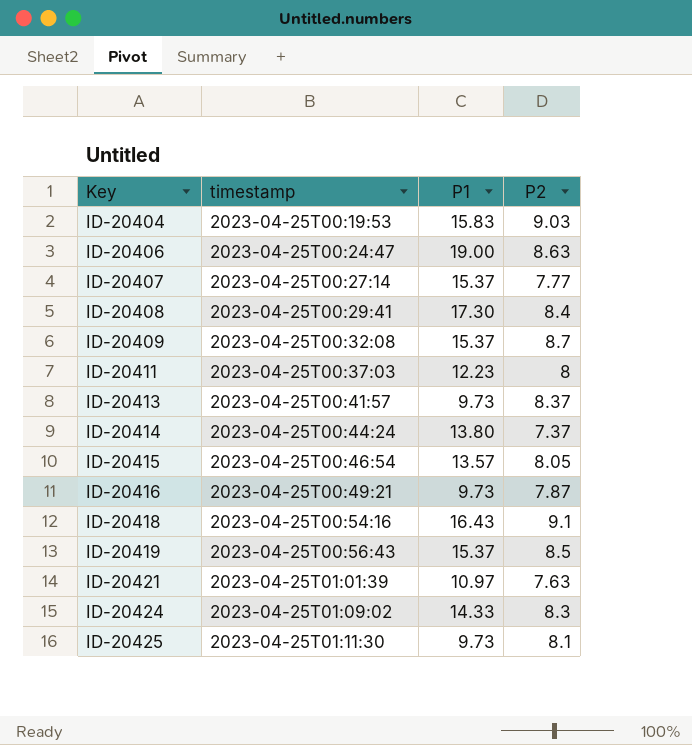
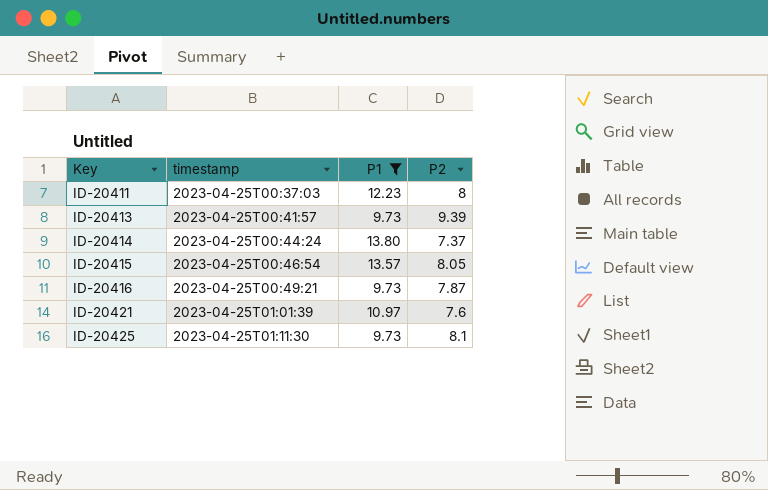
filter: none -> P1 <= 13.80
ID-20413 | P2: 8.37 -> 9.39
ID-20421 | P2: 7.63 -> 7.6

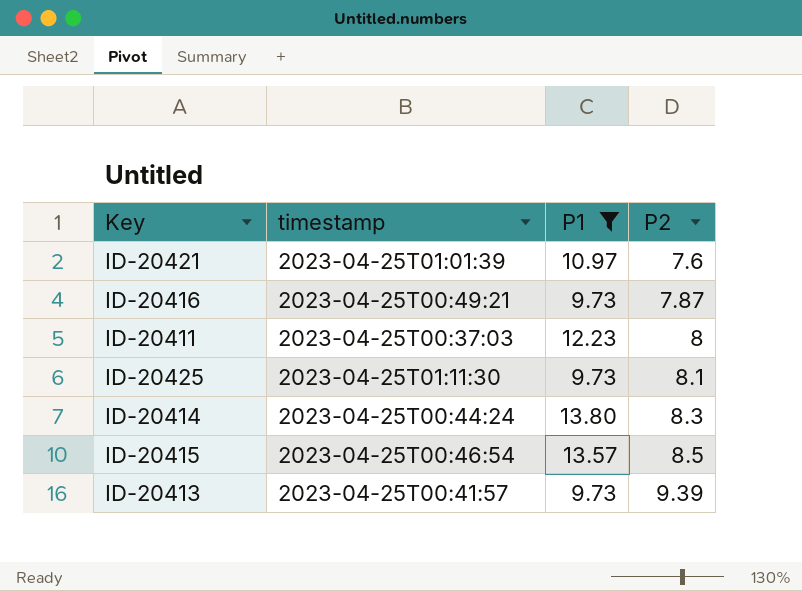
row order: Key ascending -> P2 ascending
ID-20414 | P2: 7.37 -> 8.3
ID-20415 | P2: 8.05 -> 8.5

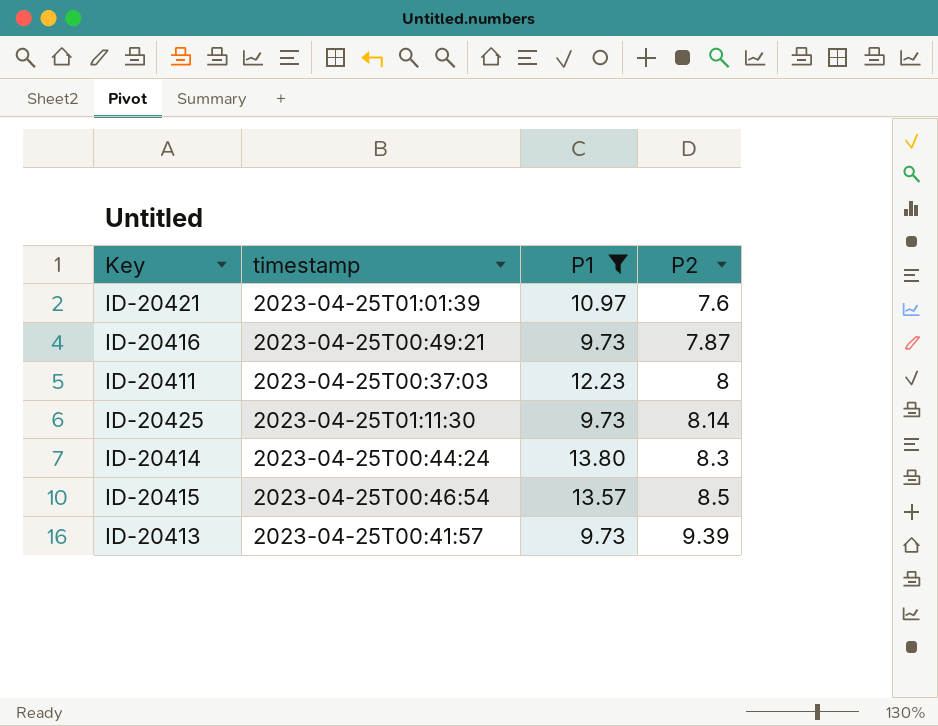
ID-20425 | P2: 8.1 -> 8.14

